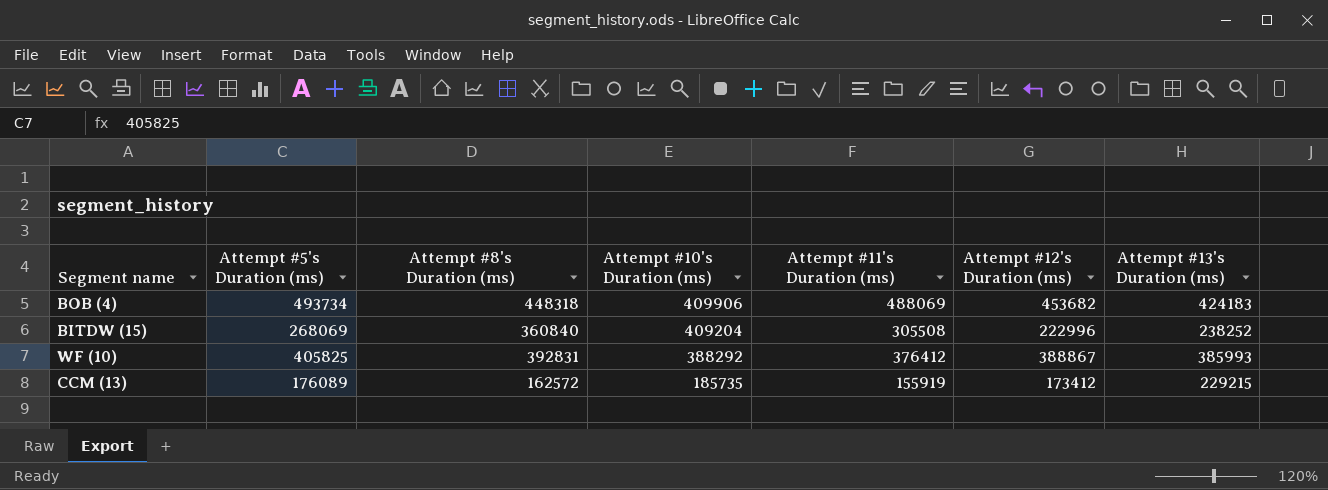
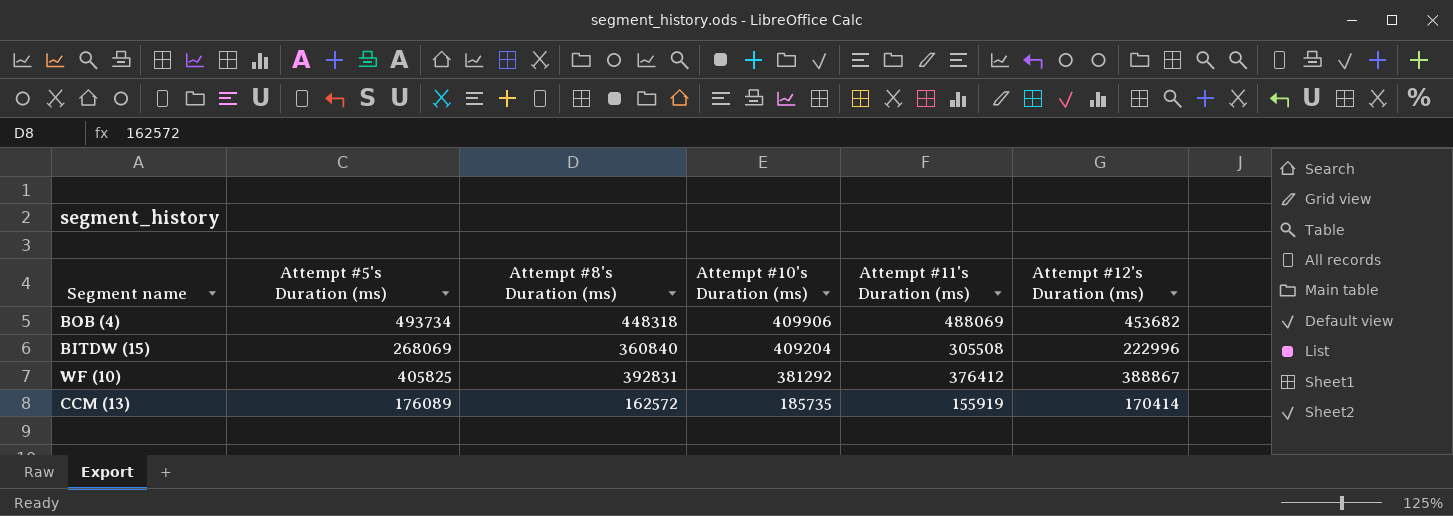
column Attempt #13's Duration (ms) | position: 7 -> none
WF (10) | Attempt #10's Duration (ms): 388292 -> 381292
CCM (13) | Attempt #12's Duration (ms): 173412 -> 170414

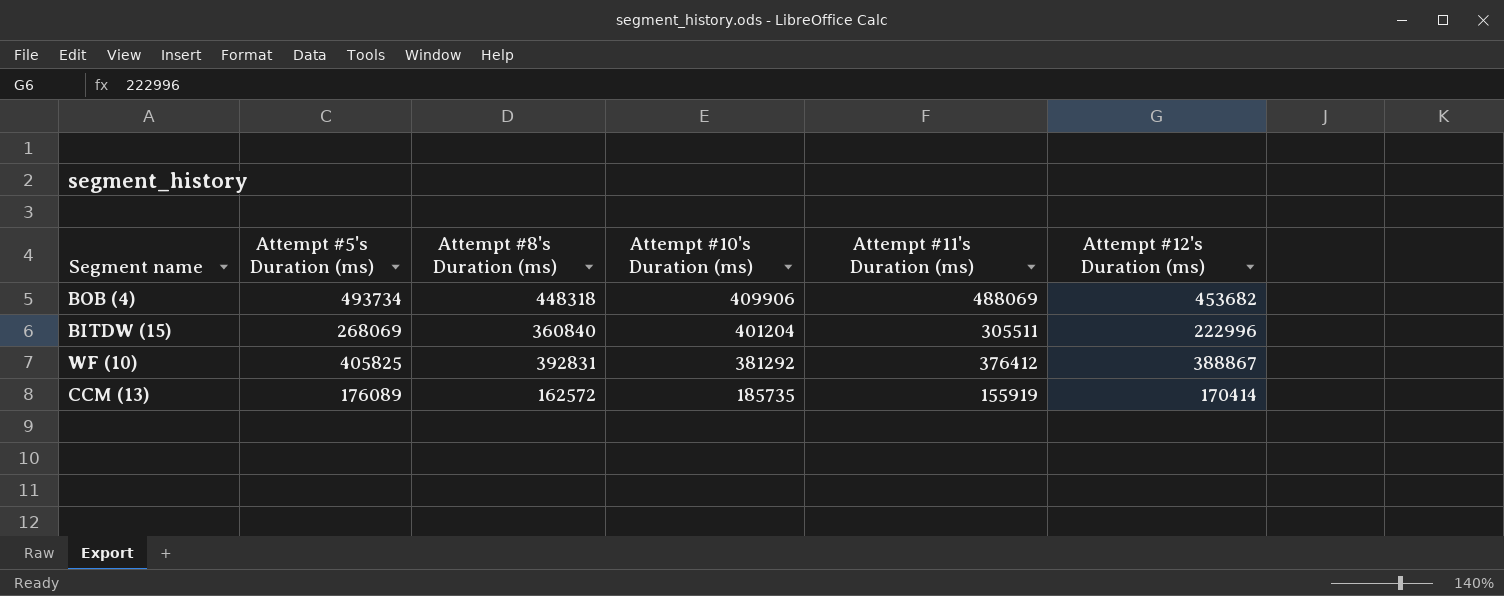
BITDW (15) | Attempt #10's Duration (ms): 409204 -> 401204
BITDW (15) | Attempt #11's Duration (ms): 305508 -> 305511

